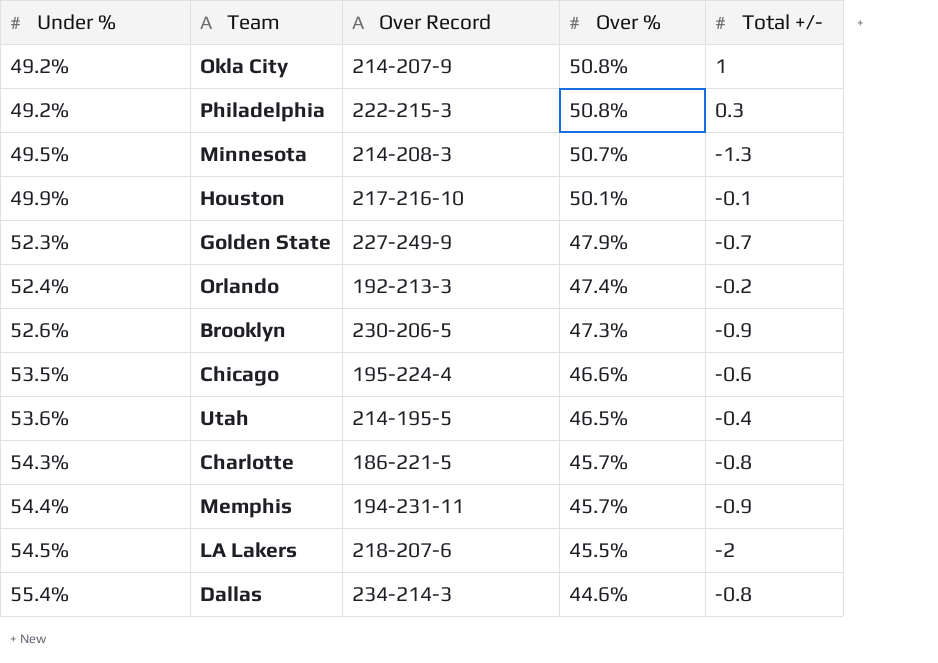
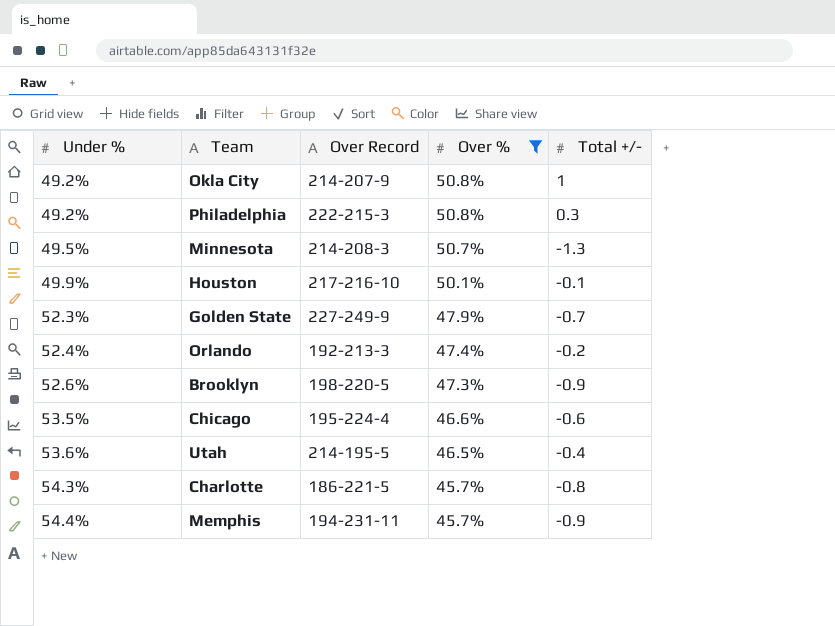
filter: none -> Over % >= 45.7%
Brooklyn | Over Record: 230-206-5 -> 198-220-5

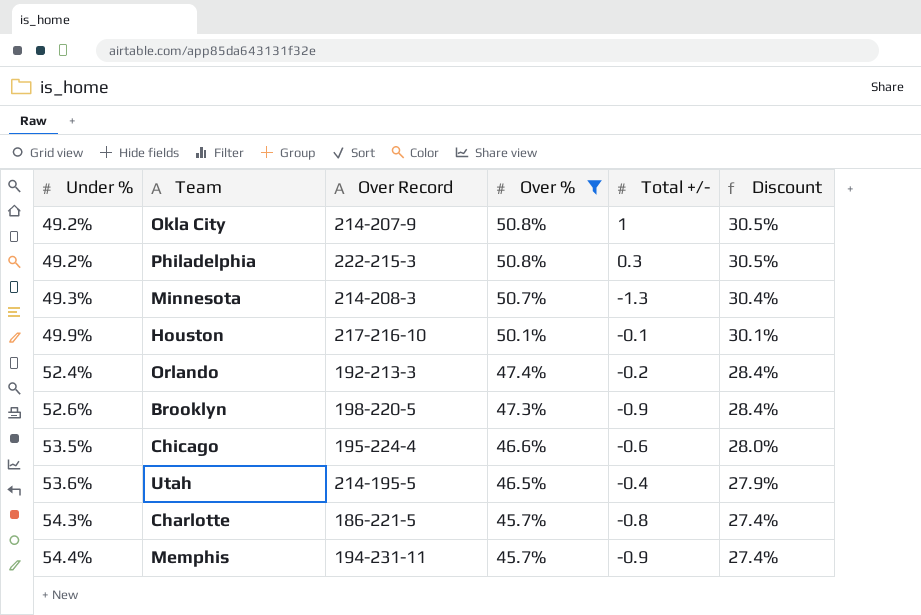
column Discount | formula: none -> [Over %] * 0.6
row Golden State: 52.3% | 227-249-9 | 47.9% | -0.7 -> none
Minnesota | Under %: 49.5% -> 49.3%

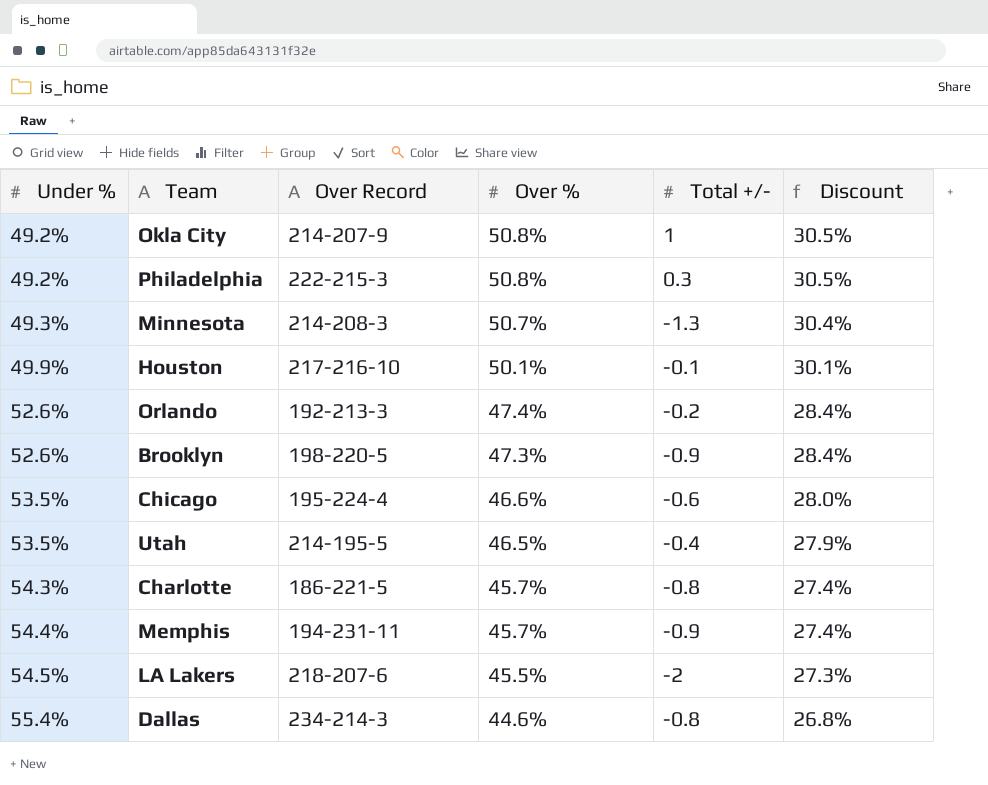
filter: Over % >= 45.7% -> none
Orlando | Under %: 52.4% -> 52.6%
Utah | Under %: 53.6% -> 53.5%

